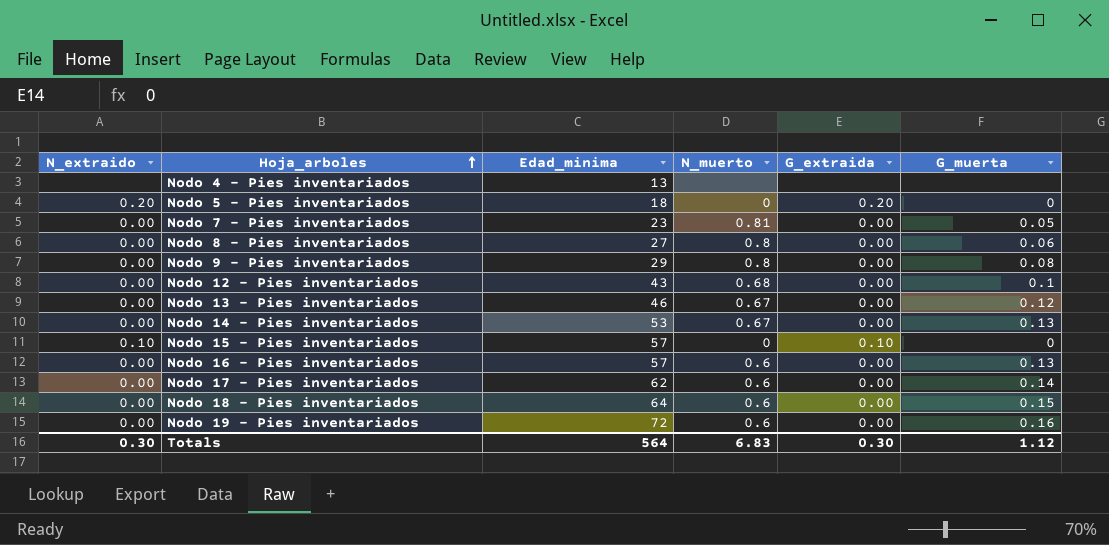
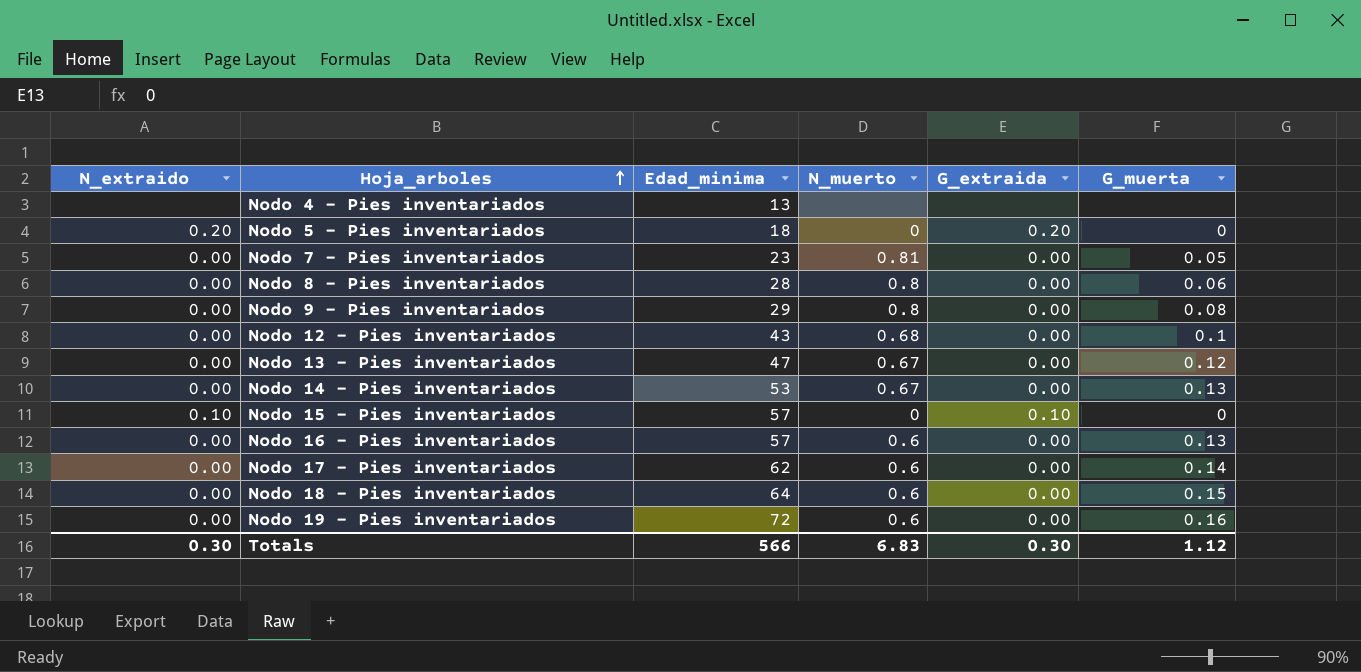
Nodo 8 - Pies inventariados | Edad_minima: 27 -> 28
Nodo 13 - Pies inventariados | Edad_minima: 46 -> 47
Totals | Edad_minima: 564 -> 566

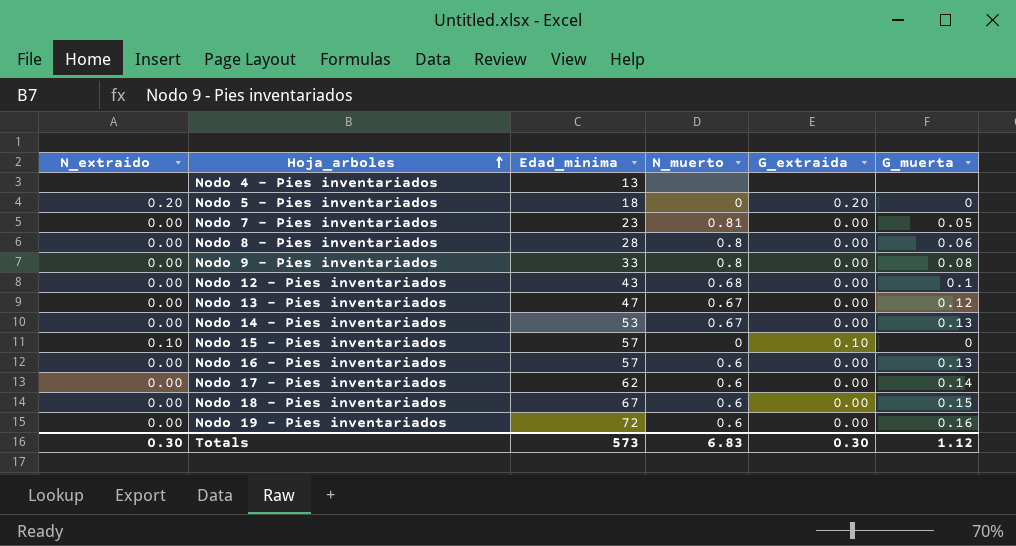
Nodo 9 - Pies inventariados | Edad_minima: 29 -> 33
Nodo 18 - Pies inventariados | Edad_minima: 64 -> 67
Totals | Edad_minima: 566 -> 573

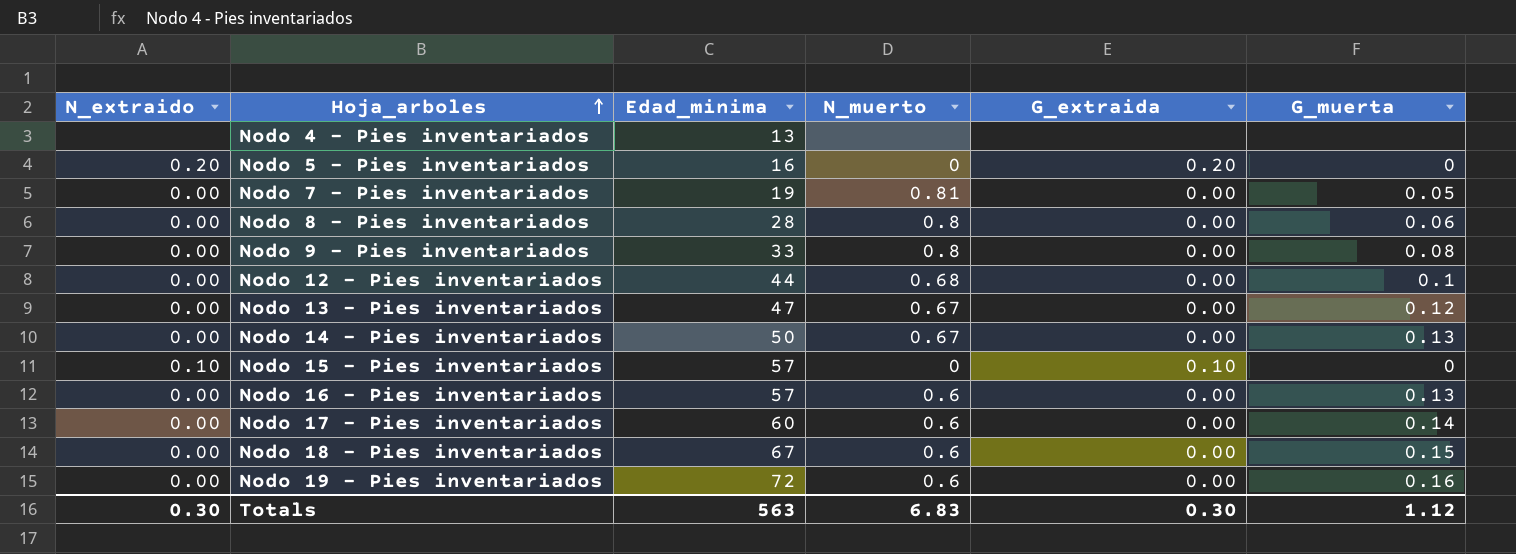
Nodo 5 - Pies inventariados | Edad_minima: 18 -> 16
Nodo 7 - Pies inventariados | Edad_minima: 23 -> 19
Nodo 12 - Pies inventariados | Edad_minima: 43 -> 44
Nodo 14 - Pies inventariados | Edad_minima: 53 -> 50
Nodo 17 - Pies inventariados | Edad_minima: 62 -> 60
Totals | Edad_minima: 573 -> 563

